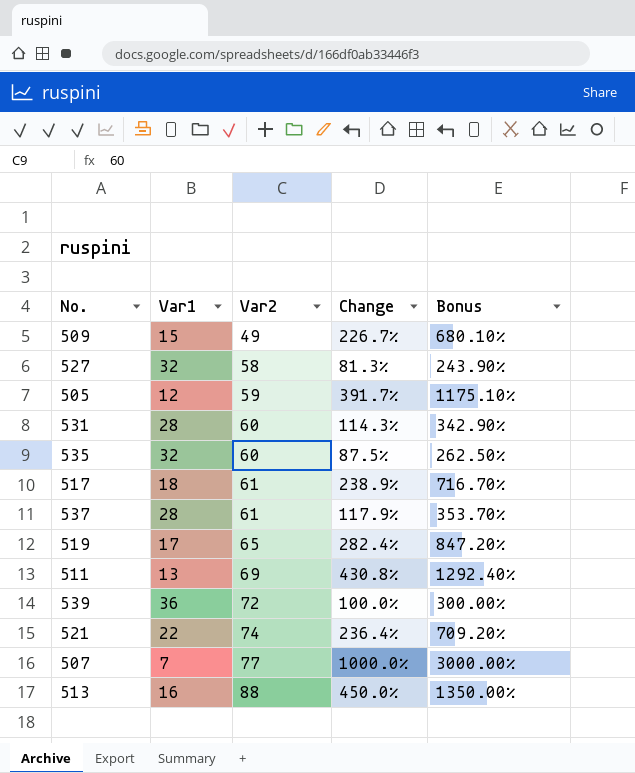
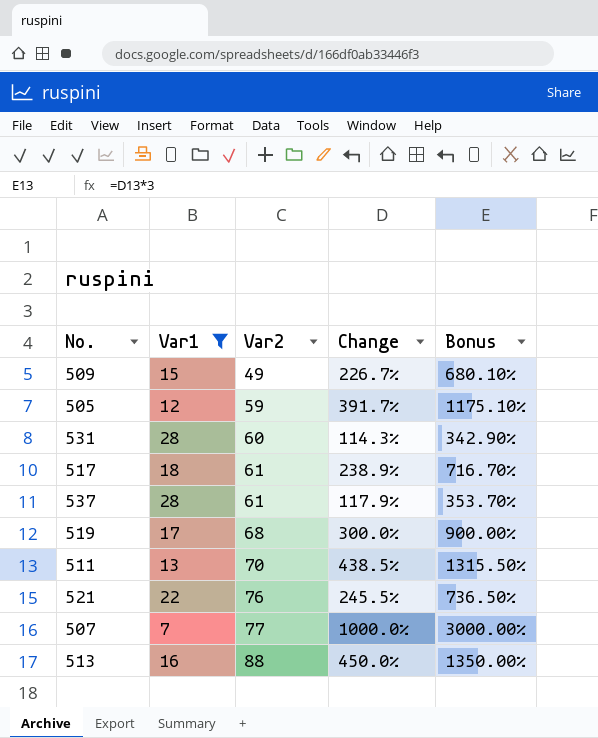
filter: none -> Var1 <= 28
519 | Var2: 65 -> 68
519 | Change: 282.4% -> 300.0%
519 | Bonus: 847.20% -> 900.00%
511 | Var2: 69 -> 70
511 | Change: 430.8% -> 438.5%
511 | Bonus: 1292.40% -> 1315.50%
521 | Var2: 74 -> 76
521 | Change: 236.4% -> 245.5%
521 | Bonus: 709.20% -> 736.50%

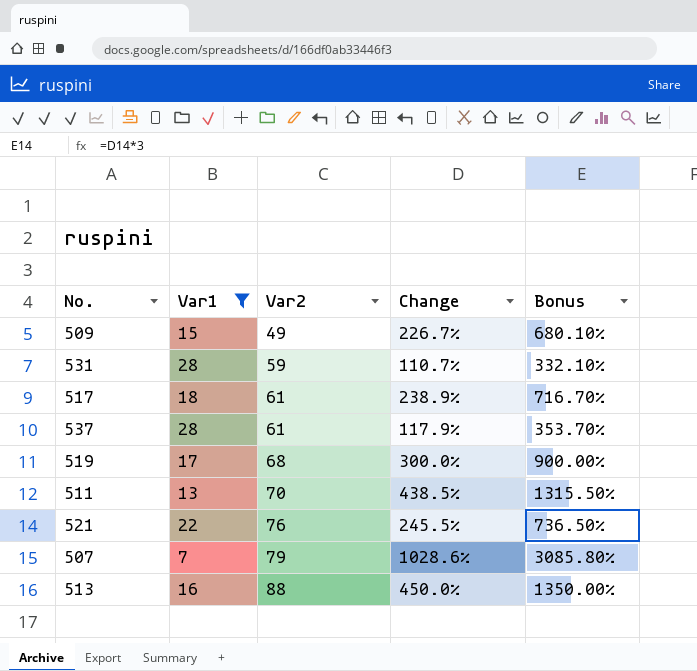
row 505: 12 | 59 | 391.7% | 1175.10% -> none
531 | Var2: 60 -> 59
531 | Change: 114.3% -> 110.7%
531 | Bonus: 342.90% -> 332.10%
507 | Var2: 77 -> 79
507 | Change: 1000.0% -> 1028.6%
507 | Bonus: 3000.00% -> 3085.80%

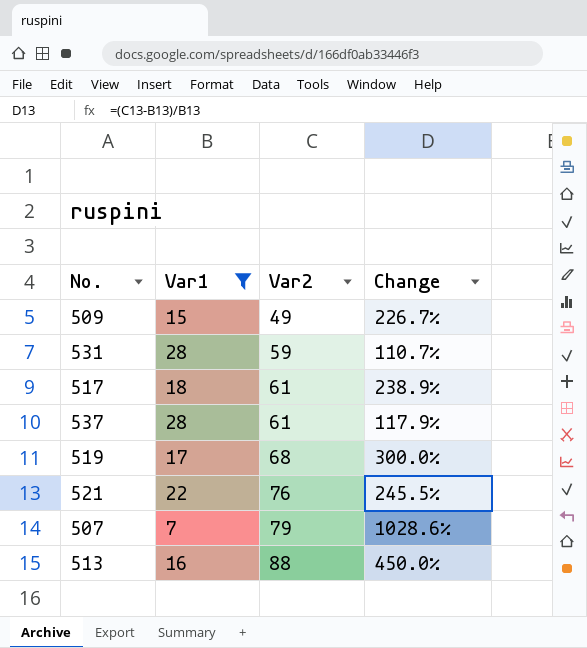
column Bonus | formula: [Change] * 3 -> none
row 511: 13 | 70 | 438.5% | 1315.50% -> none

